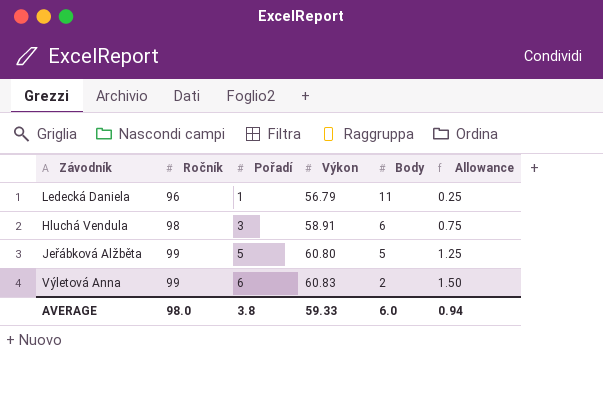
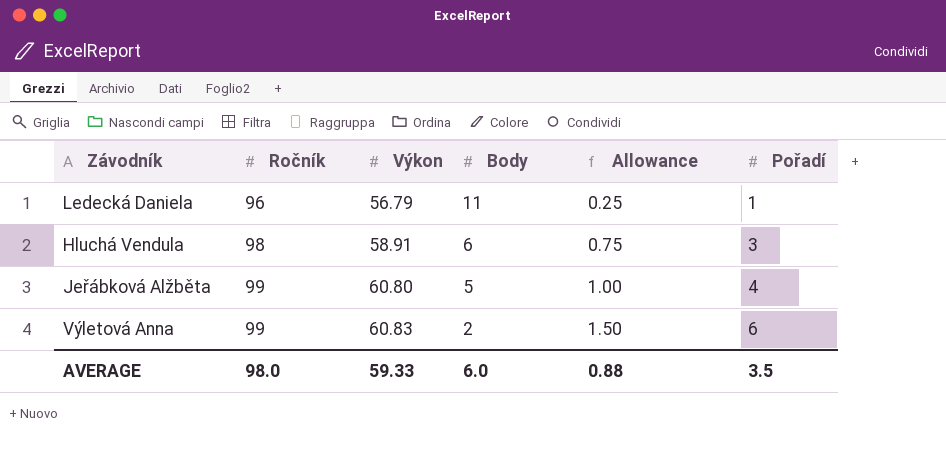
column Pořadí | position: 3 -> 6
Jeřábková Alžběta | Allowance: 1.25 -> 1.00
Jeřábková Alžběta | Pořadí: 5 -> 4
AVERAGE | Allowance: 0.94 -> 0.88
AVERAGE | Pořadí: 3.8 -> 3.5

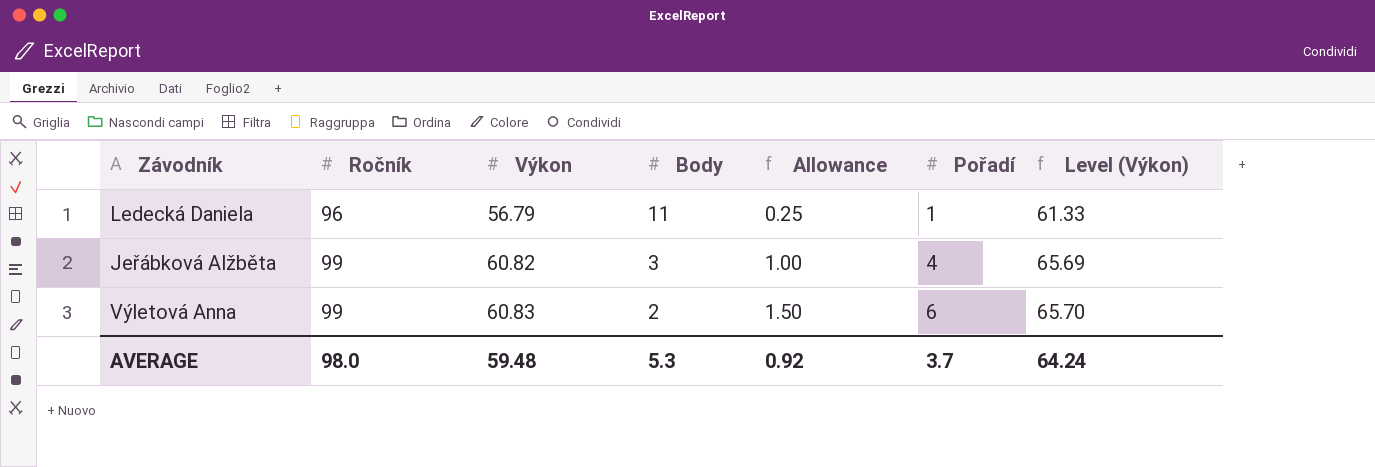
column Level (Výkon) | formula: none -> [Výkon] * 1.08
row Hluchá Vendula: 98 | 58.91 | 6 | 0.75 | 3 -> none
Jeřábková Alžběta | Výkon: 60.80 -> 60.82
Jeřábková Alžběta | Body: 5 -> 3
AVERAGE | Výkon: 59.33 -> 59.48
AVERAGE | Body: 6.0 -> 5.3
AVERAGE | Allowance: 0.88 -> 0.92
AVERAGE | Pořadí: 3.5 -> 3.7

